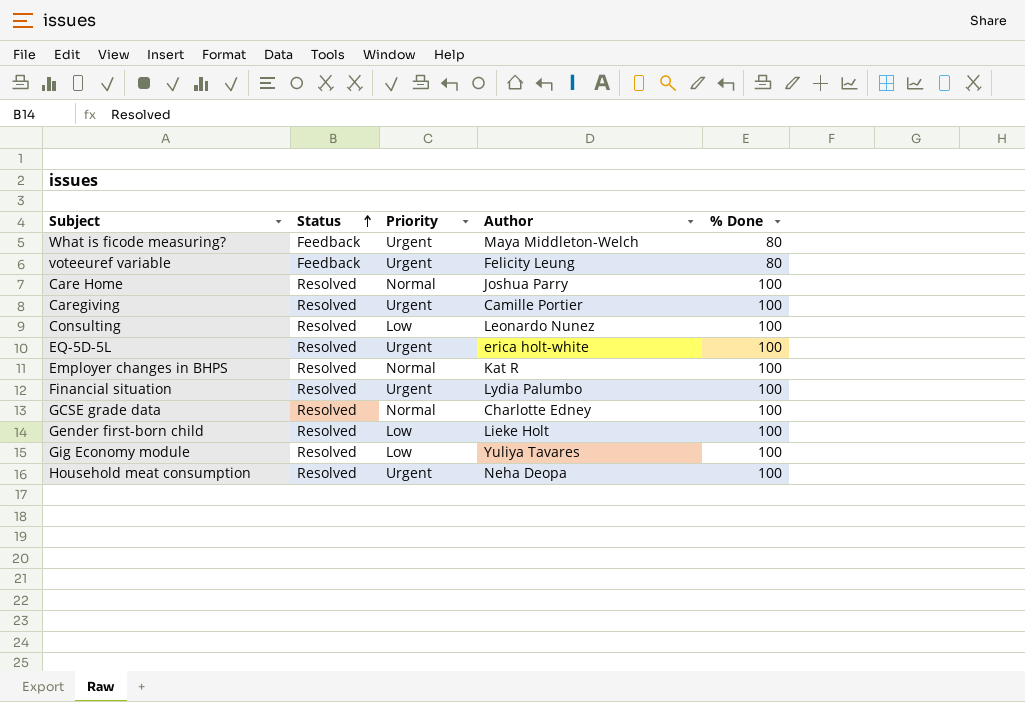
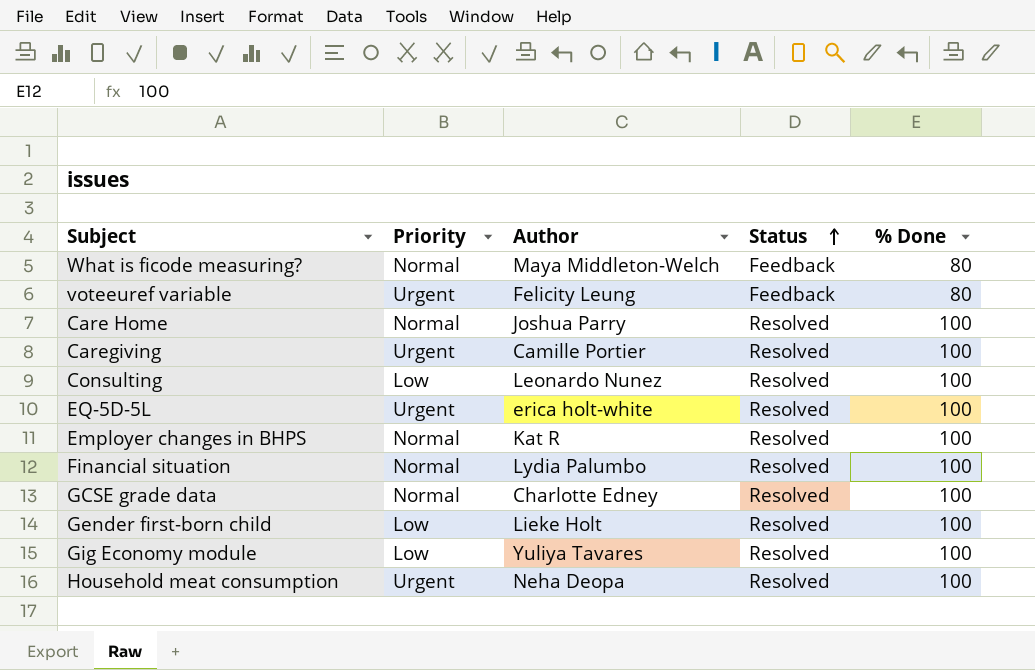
column Status | position: 2 -> 4
What is ficode measuring? | Priority: Urgent -> Normal
Financial situation | Priority: Urgent -> Normal

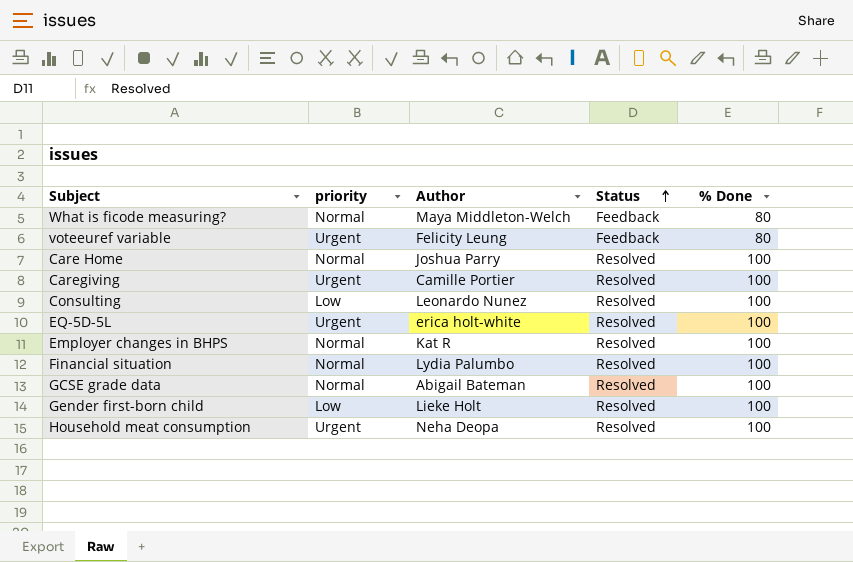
column name: Priority -> priority
row Gig Economy module: Low | Yuliya Tavares | Resolved | 100 -> none
GCSE grade data | Author: Charlotte Edney -> Abigail Bateman

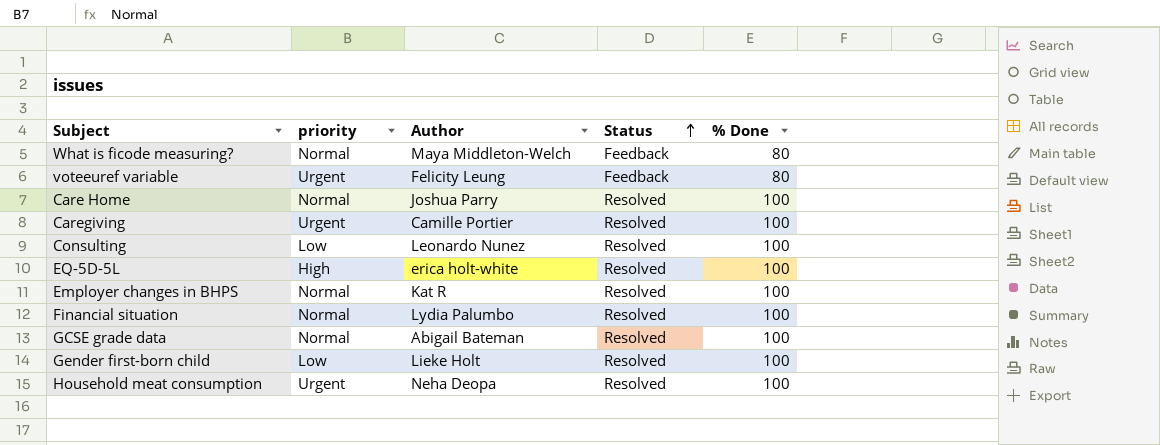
EQ-5D-5L | priority: Urgent -> High

